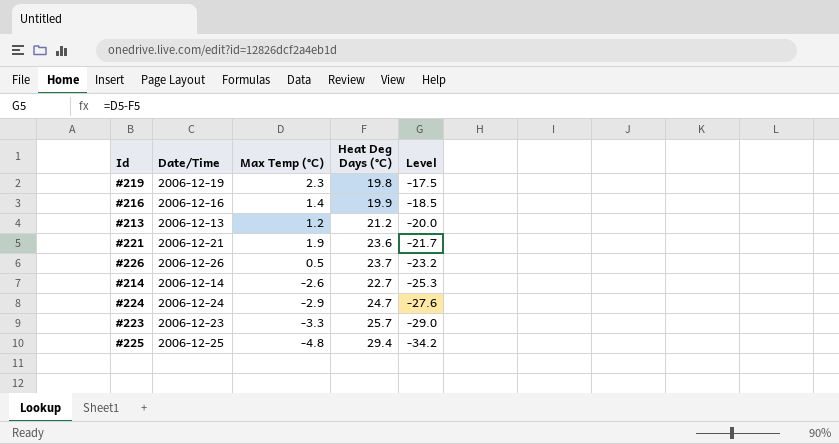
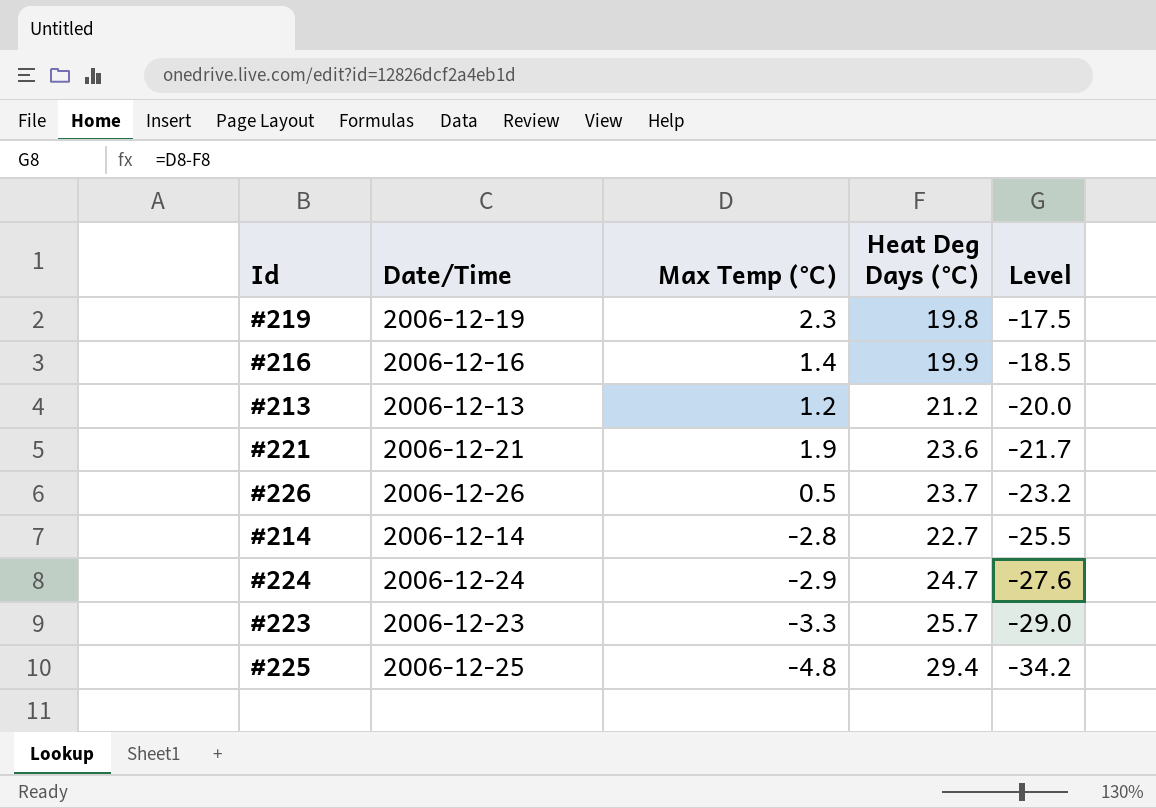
#214 | Max Temp (°C): -2.6 -> -2.8
#214 | Level: -25.3 -> -25.5

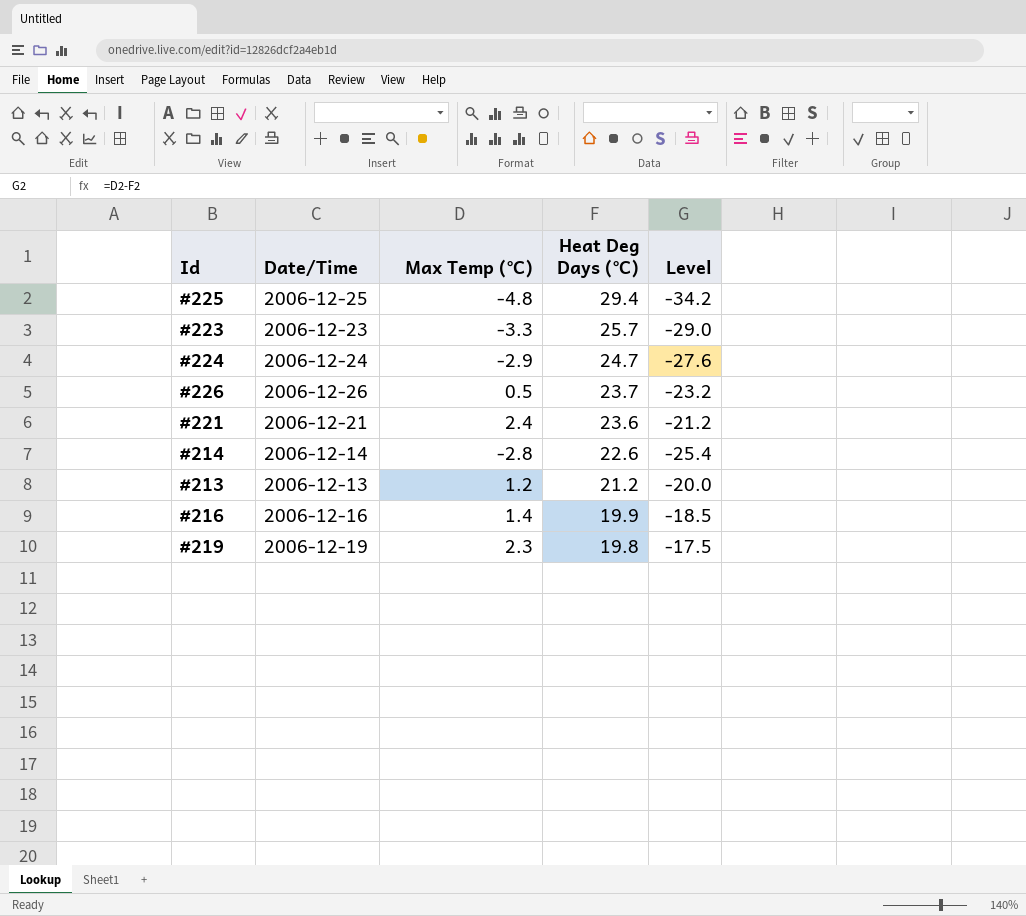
row order: Level descending -> Heat Deg Days (°C) descending
#221 | Max Temp (°C): 1.9 -> 2.4
#221 | Level: -21.7 -> -21.2
#214 | Heat Deg Days (°C): 22.7 -> 22.6
#214 | Level: -25.5 -> -25.4

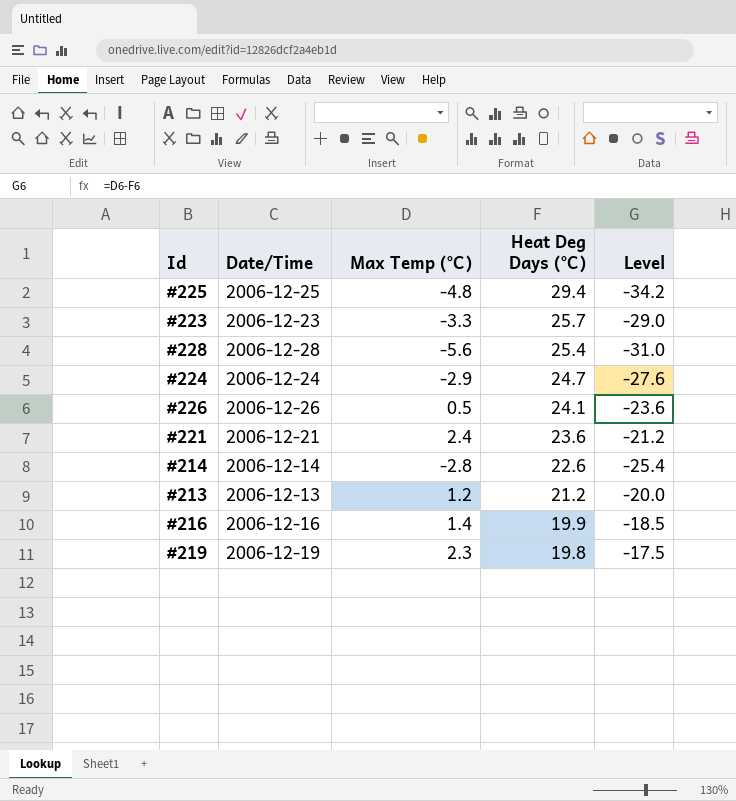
row #228: none -> 2006-12-28 | -5.6 | 25.4 | -31.0
#226 | Heat Deg Days (°C): 23.7 -> 24.1
#226 | Level: -23.2 -> -23.6

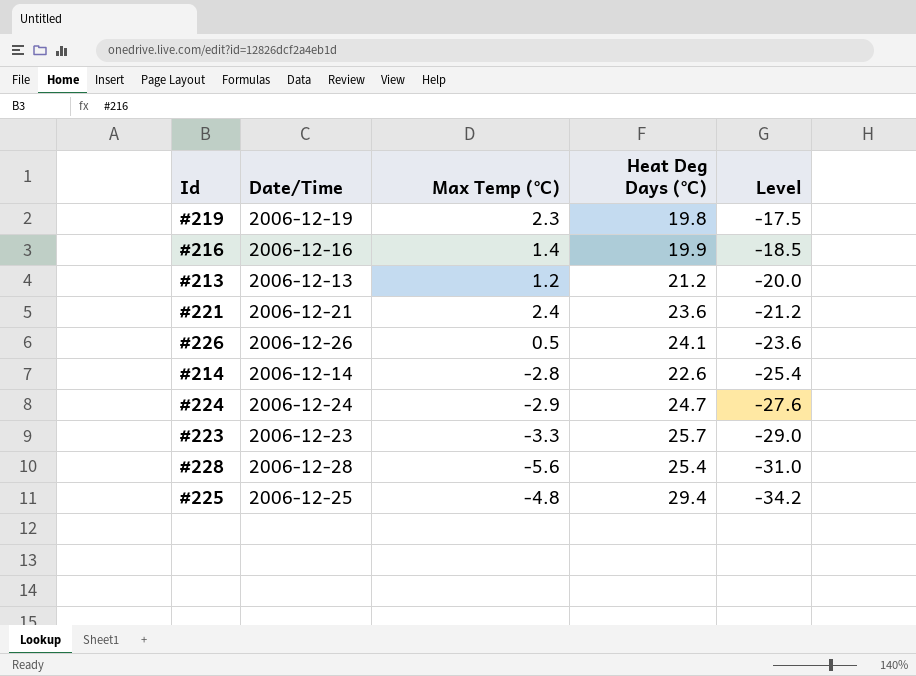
row order: Heat Deg Days (°C) descending -> Level descending

